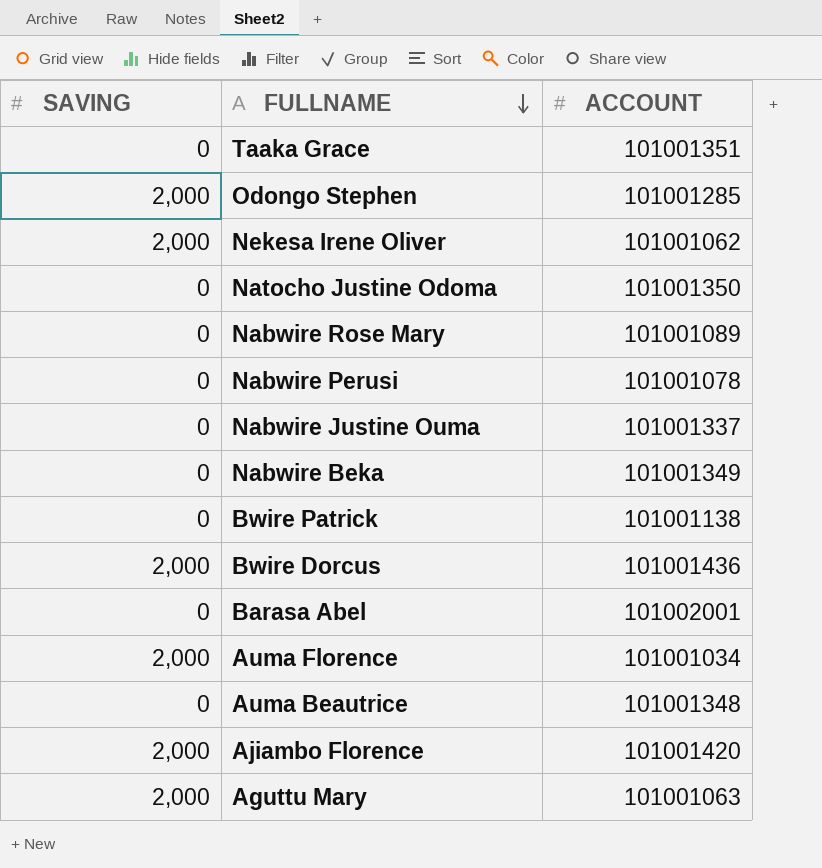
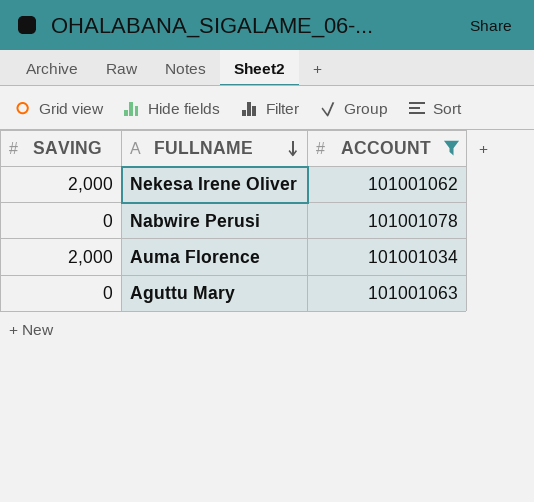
filter: none -> ACCOUNT <= 101001078
Aguttu Mary | SAVING: 2,000 -> 0

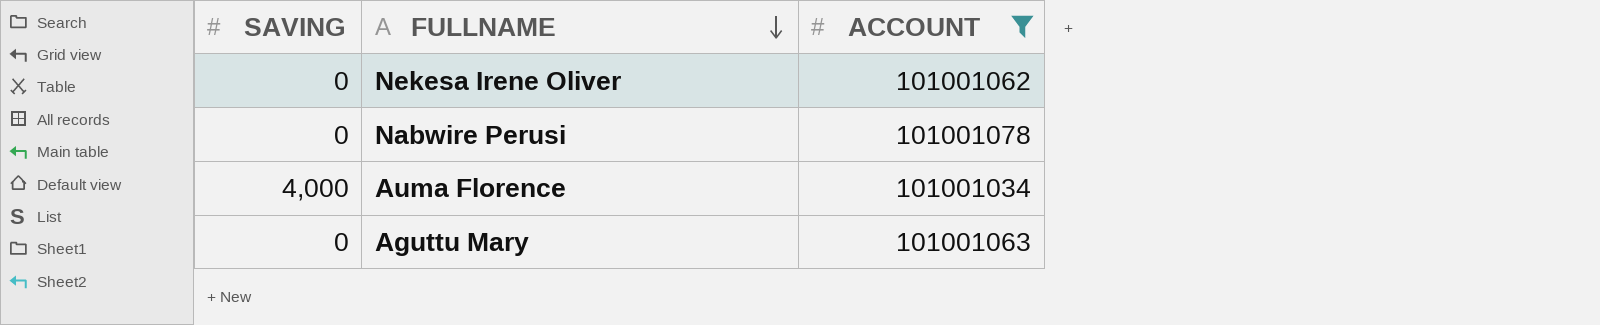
Nekesa Irene Oliver | SAVING: 2,000 -> 0
Auma Florence | SAVING: 2,000 -> 4,000

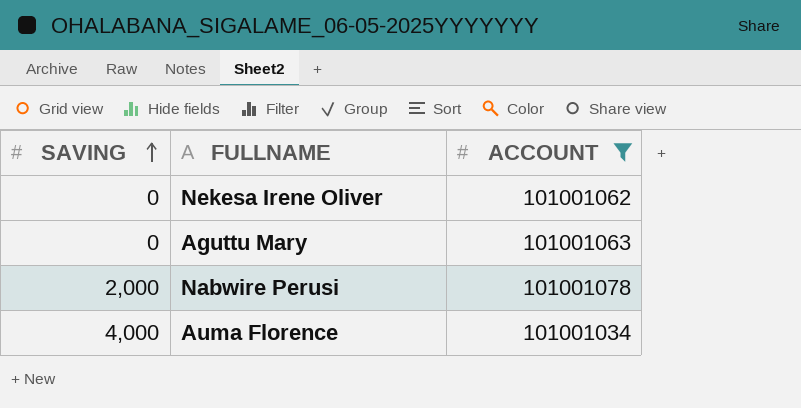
row order: FULLNAME descending -> SAVING ascending
Nabwire Perusi | SAVING: 0 -> 2,000

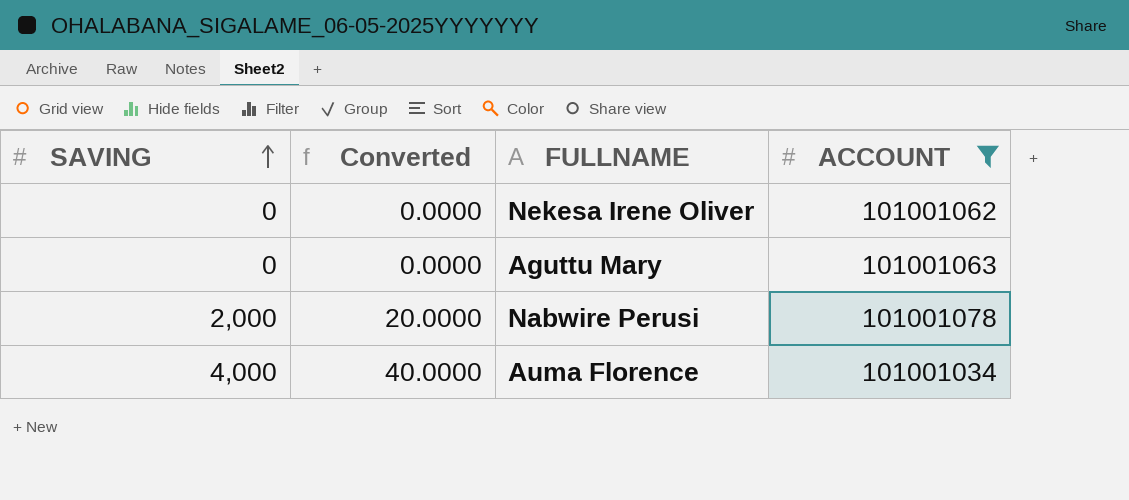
column Converted | formula: none -> [SAVING] * 0.01

